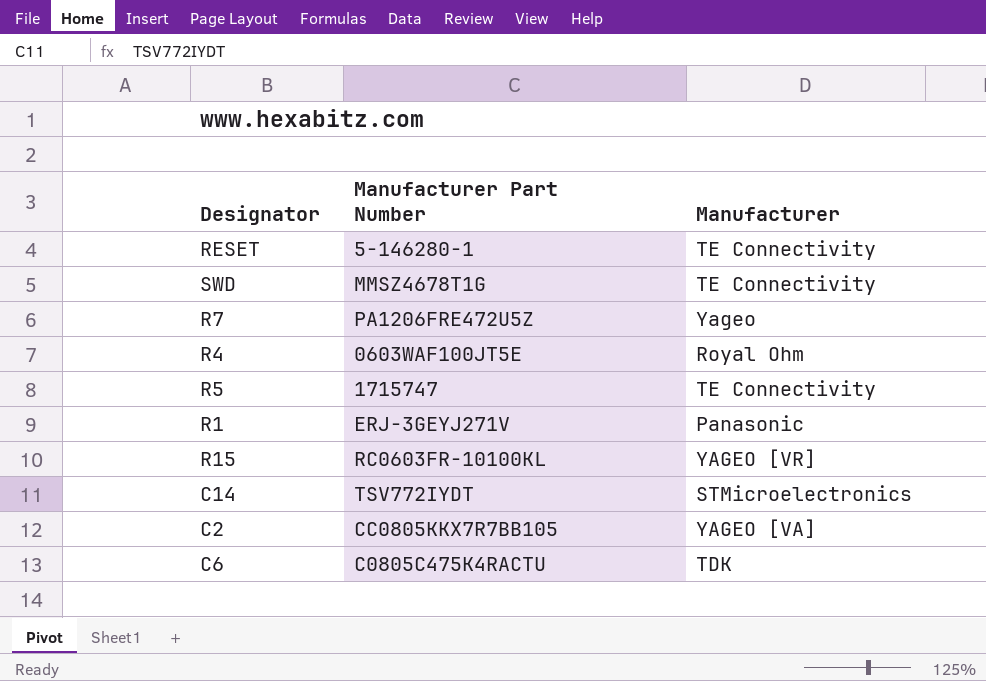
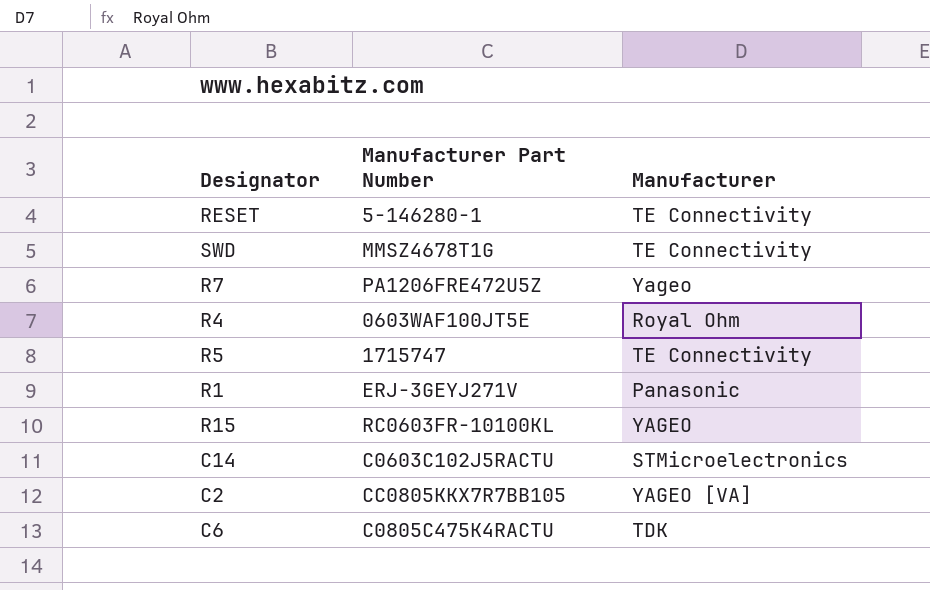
R15 | Manufacturer: YAGEO [VR] -> YAGEO
C14 | Manufacturer Part Number: TSV772IYDT -> C0603C102J5RACTU

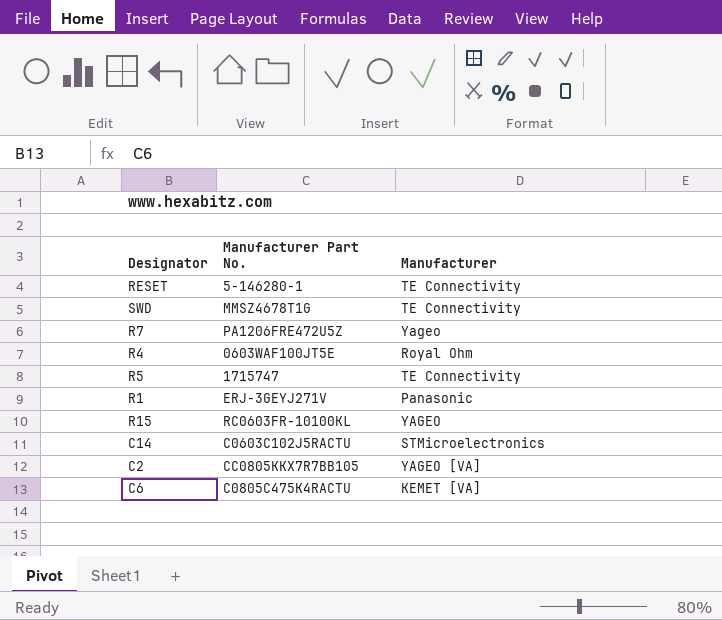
column name: Manufacturer Part Number -> Manufacturer Part No.
C6 | Manufacturer: TDK -> KEMET [VA]

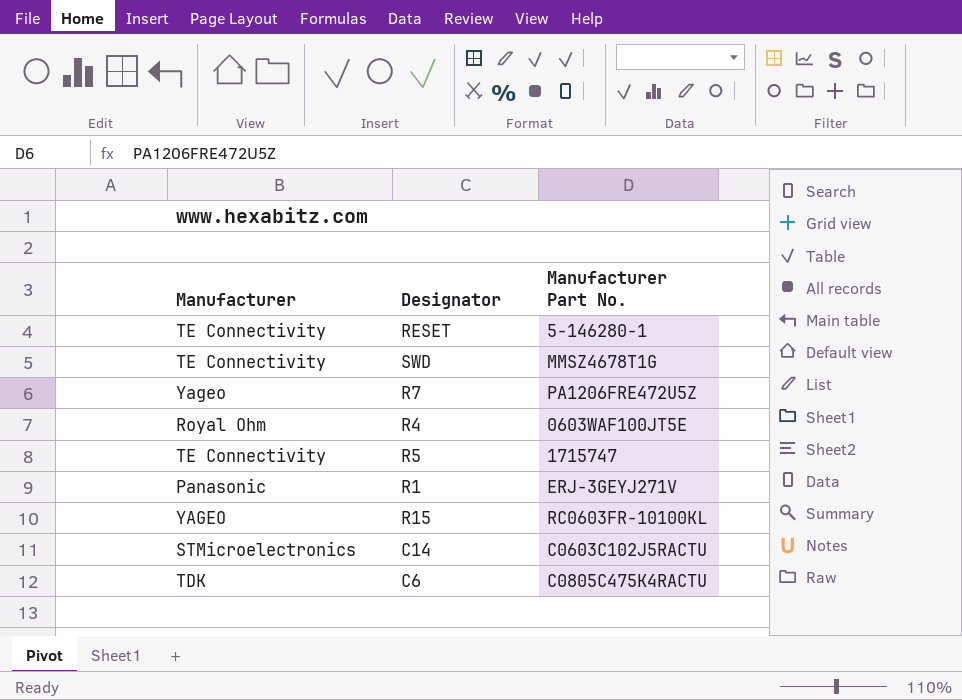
column Manufacturer | position: 3 -> 1
row C2: CC0805KKX7R7BB105 | YAGEO [VA] -> none
C6 | Manufacturer: KEMET [VA] -> TDK

